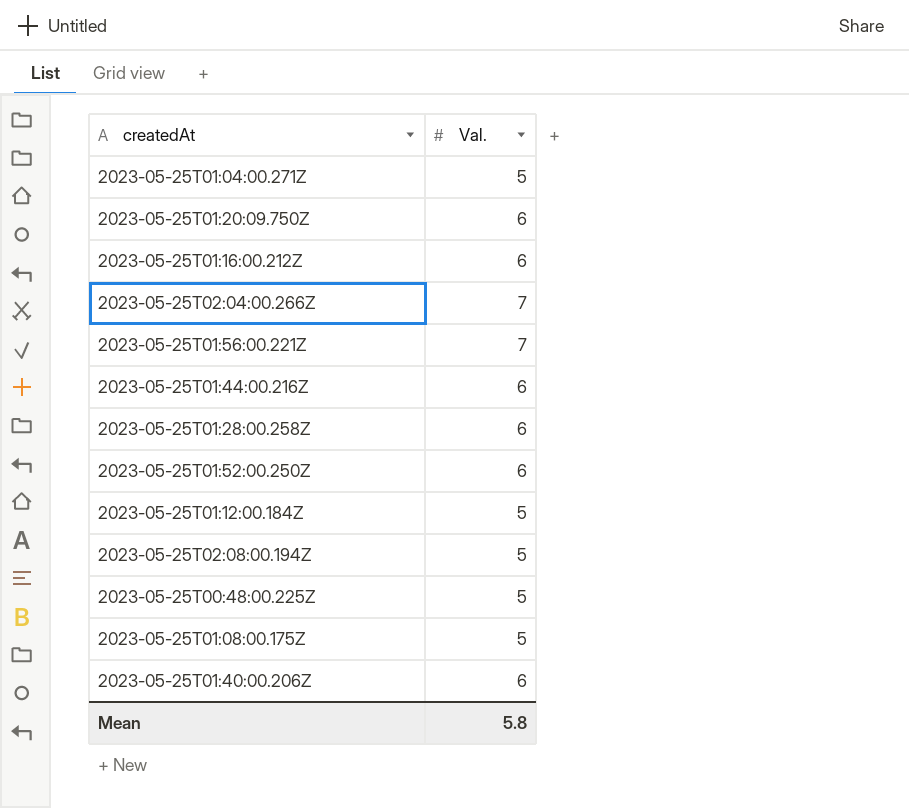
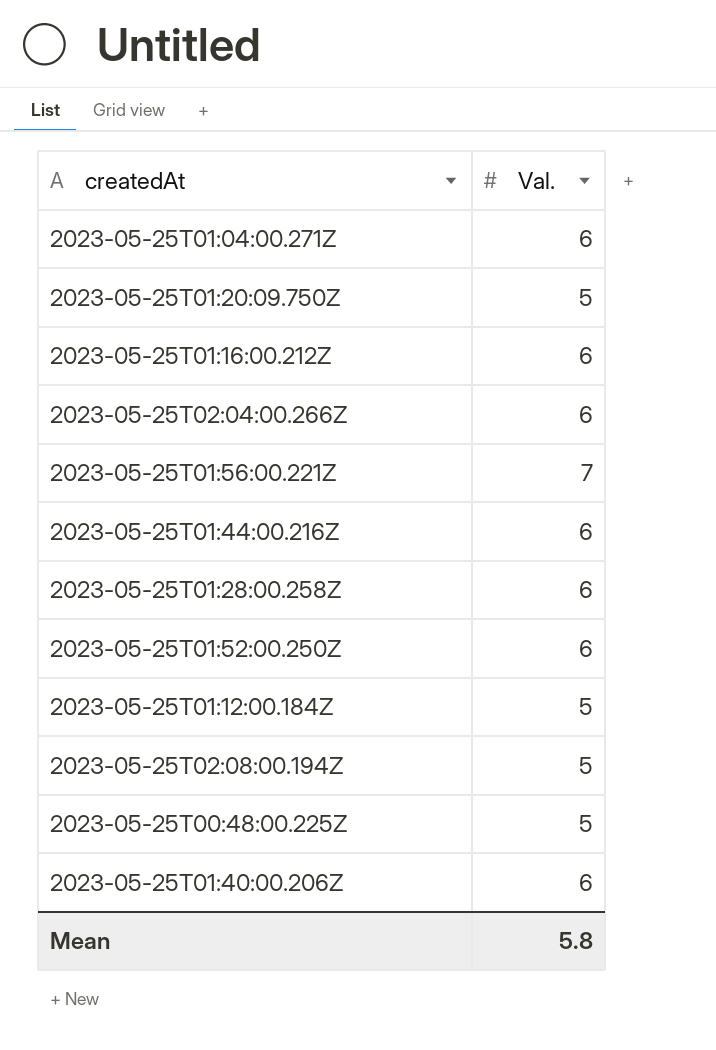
row 2023-05-25T01:08:00.175Z: 5 -> none
2023-05-25T01:04:00.271Z | Val.: 5 -> 6
2023-05-25T01:20:09.750Z | Val.: 6 -> 5
2023-05-25T02:04:00.266Z | Val.: 7 -> 6

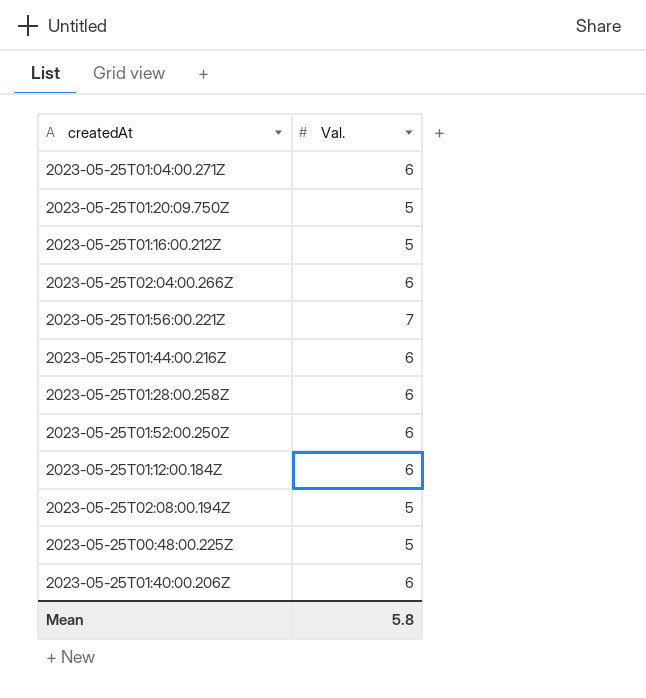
2023-05-25T01:16:00.212Z | Val.: 6 -> 5
2023-05-25T01:12:00.184Z | Val.: 5 -> 6

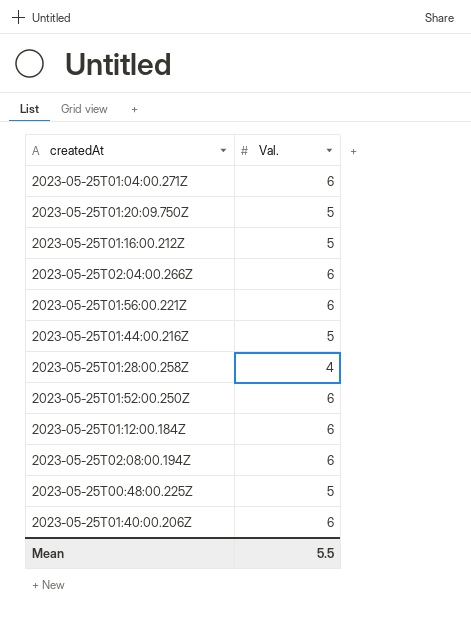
2023-05-25T01:56:00.221Z | Val.: 7 -> 6
2023-05-25T01:44:00.216Z | Val.: 6 -> 5
2023-05-25T01:28:00.258Z | Val.: 6 -> 4
2023-05-25T02:08:00.194Z | Val.: 5 -> 6
Mean | Val.: 5.8 -> 5.5

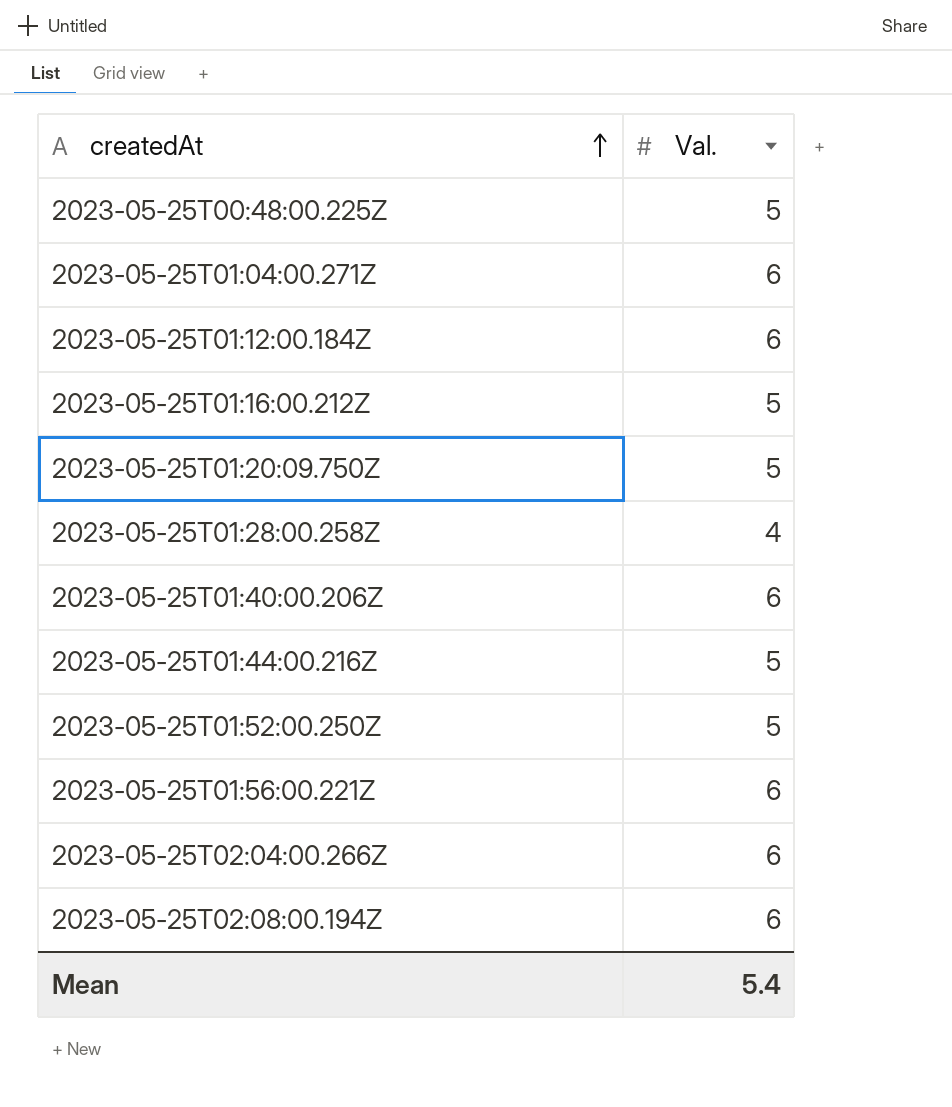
row order: none -> createdAt ascending
2023-05-25T01:52:00.250Z | Val.: 6 -> 5
Mean | Val.: 5.5 -> 5.4

